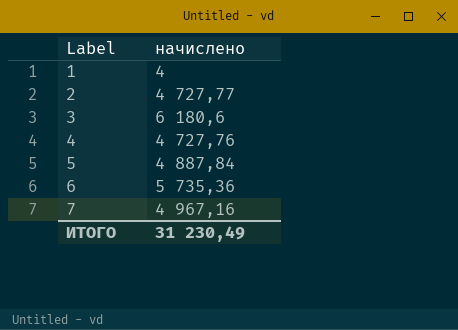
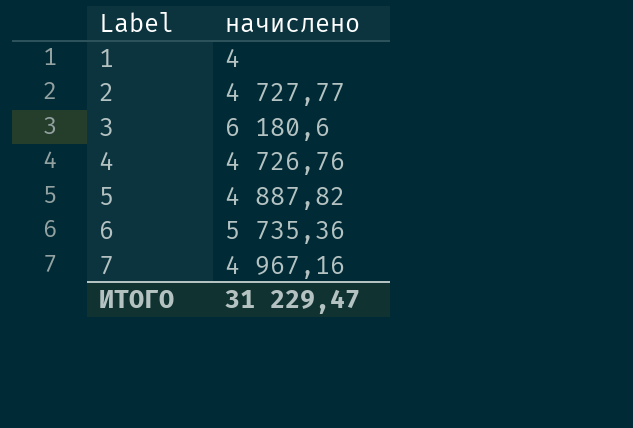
4 | начислено: 4 727,76 -> 4 726,76
5 | начислено: 4 887,84 -> 4 887,82
ИТОГО | начислено: 31 230,49 -> 31 229,47

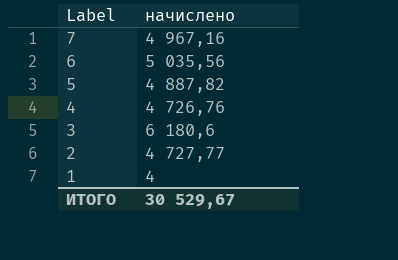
row order: Label ascending -> Label descending
6 | начислено: 5 735,36 -> 5 035,56
ИТОГО | начислено: 31 229,47 -> 30 529,67

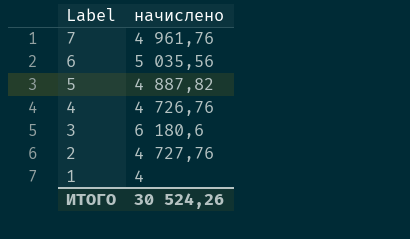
7 | начислено: 4 967,16 -> 4 961,76
2 | начислено: 4 727,77 -> 4 727,76
ИТОГО | начислено: 30 529,67 -> 30 524,26

